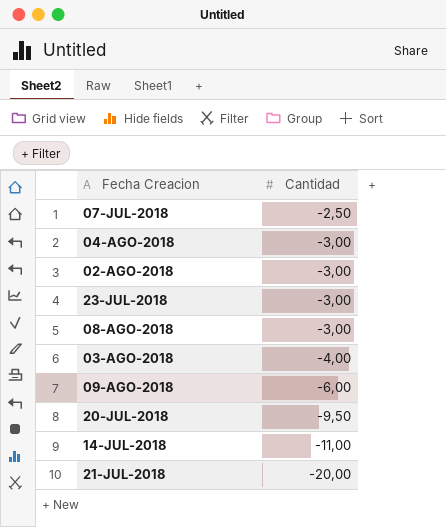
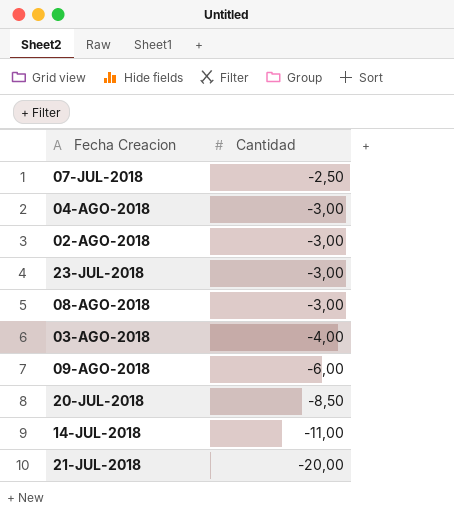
20-JUL-2018 | Cantidad: -9,50 -> -8,50

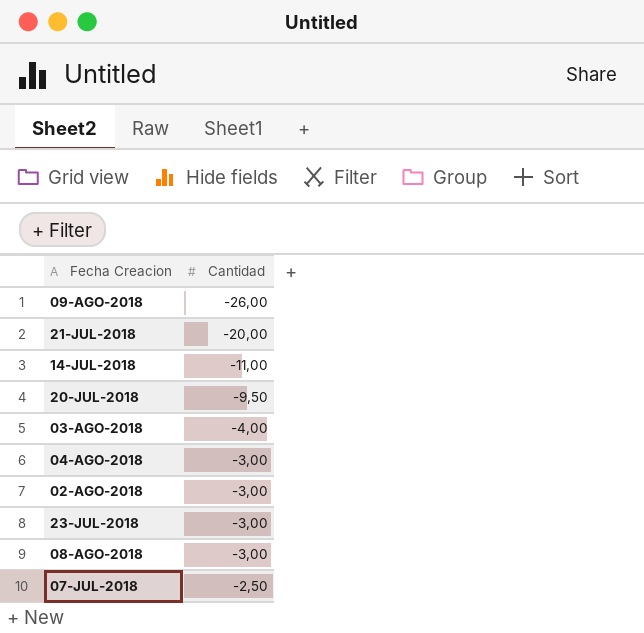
row order: Cantidad descending -> Cantidad ascending
09-AGO-2018 | Cantidad: -6,00 -> -26,00
20-JUL-2018 | Cantidad: -8,50 -> -9,50

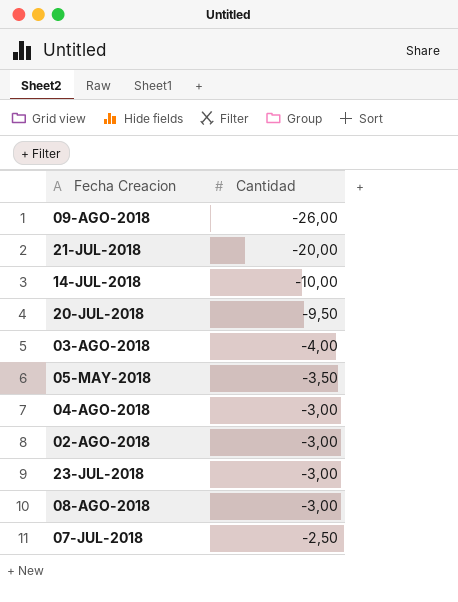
14-JUL-2018 | Cantidad: -11,00 -> -10,00
row 05-MAY-2018: none -> -3,50

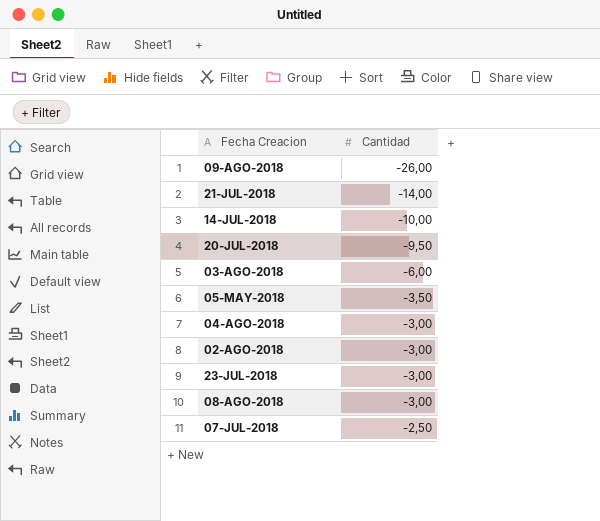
21-JUL-2018 | Cantidad: -20,00 -> -14,00
03-AGO-2018 | Cantidad: -4,00 -> -6,00

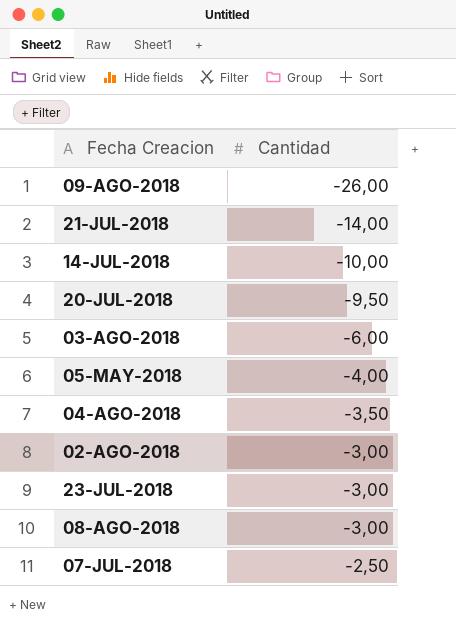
05-MAY-2018 | Cantidad: -3,50 -> -4,00
04-AGO-2018 | Cantidad: -3,00 -> -3,50

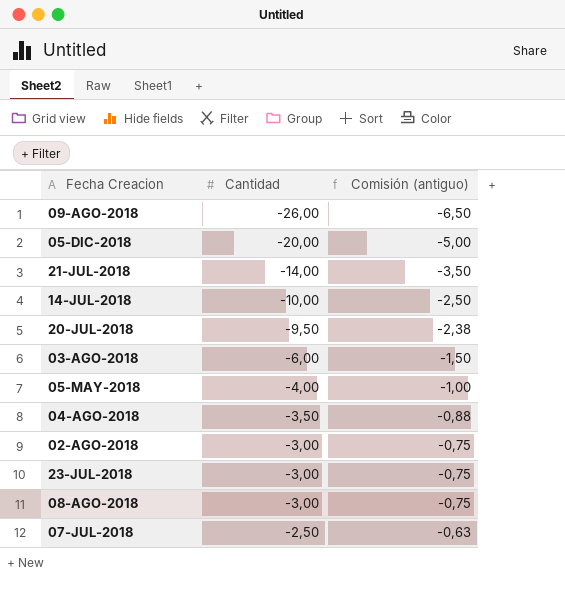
column Comisión (antiguo) | formula: none -> [Cantidad] * 0,25
row 05-DIC-2018: none -> -20,00 | -5,00

